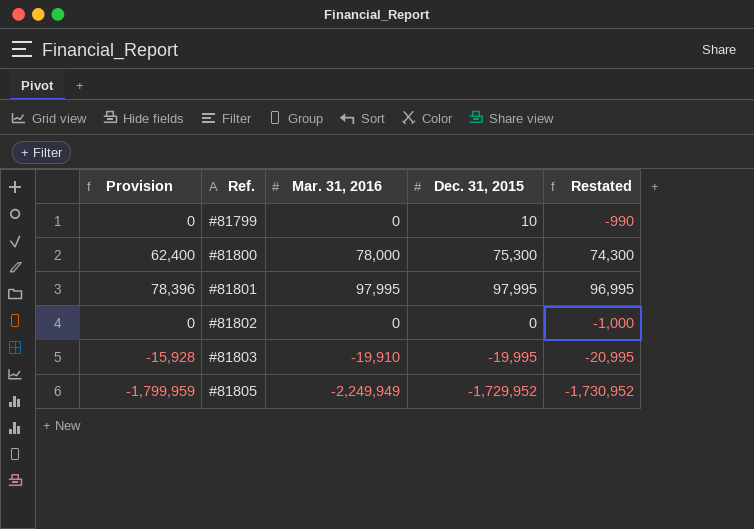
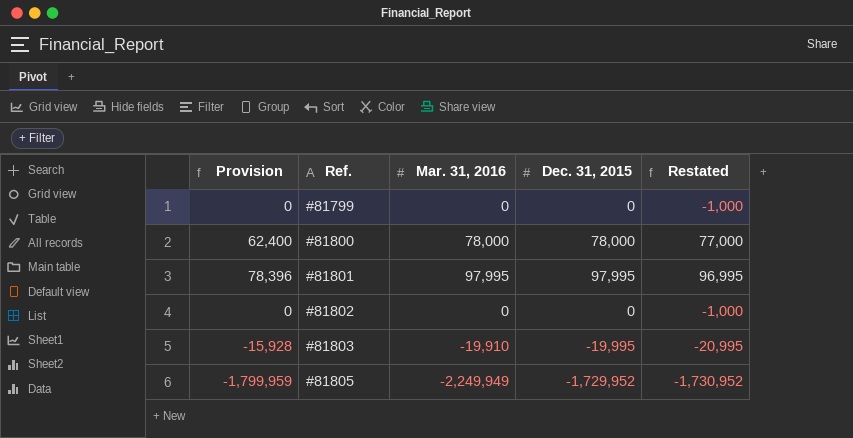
#81799 | Dec. 31, 2015: 10 -> 0
#81799 | Restated: -990 -> -1,000
#81800 | Dec. 31, 2015: 75,300 -> 78,000
#81800 | Restated: 74,300 -> 77,000

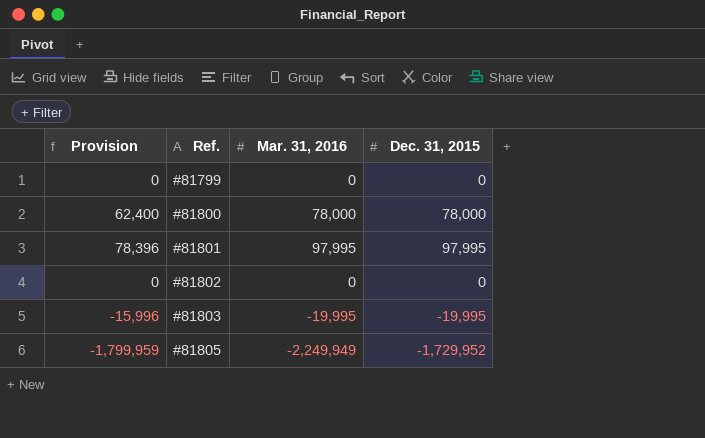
column Restated | formula: [Dec. 31, 2015] - 1000 -> none
#81803 | Provision: -15,928 -> -15,996
#81803 | Mar. 31, 2016: -19,910 -> -19,995

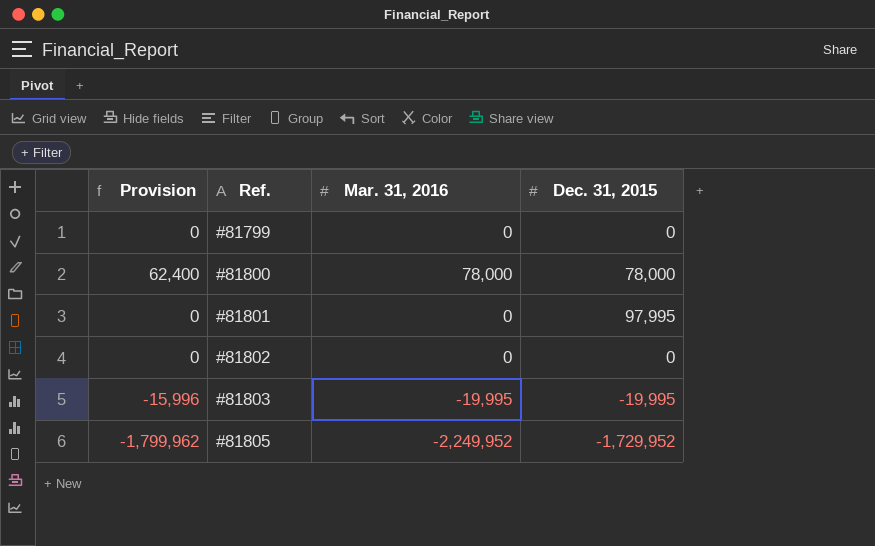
#81801 | Provision: 78,396 -> 0
#81801 | Mar. 31, 2016: 97,995 -> 0
#81805 | Provision: -1,799,959 -> -1,799,962
#81805 | Mar. 31, 2016: -2,249,949 -> -2,249,952

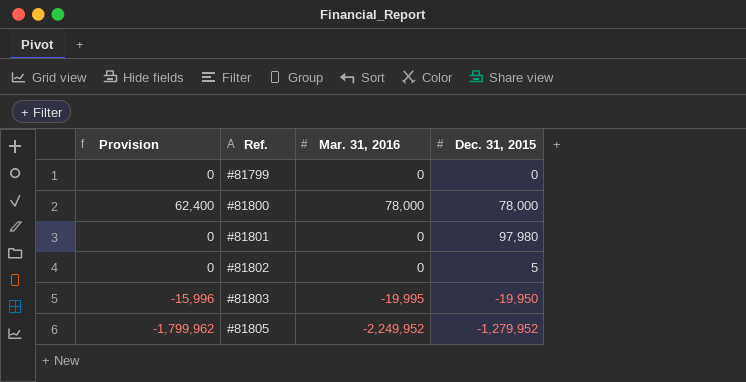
#81801 | Dec. 31, 2015: 97,995 -> 97,980
#81802 | Dec. 31, 2015: 0 -> 5
#81803 | Dec. 31, 2015: -19,995 -> -19,950
#81805 | Dec. 31, 2015: -1,729,952 -> -1,279,952

